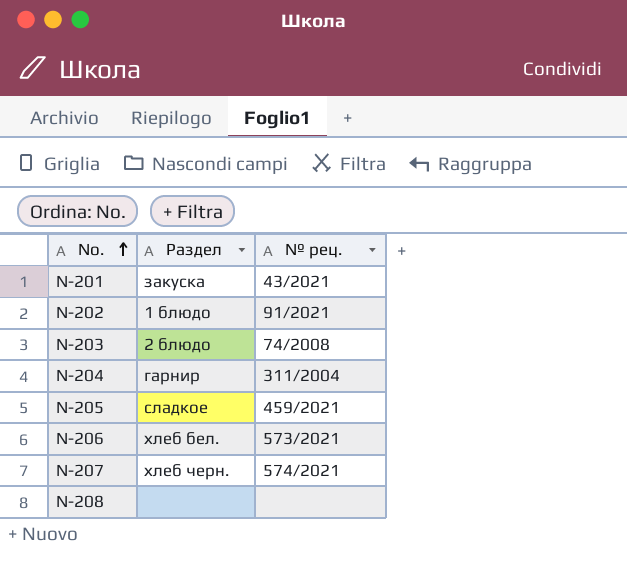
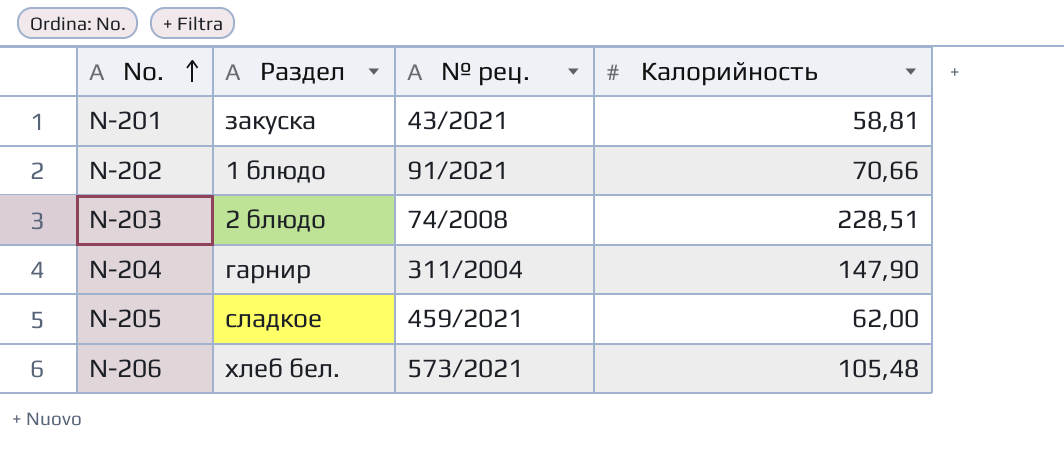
column Калорийность | position: none -> 4
row N-207: хлеб черн. | 574/2021 -> none
row N-208: none | none -> none

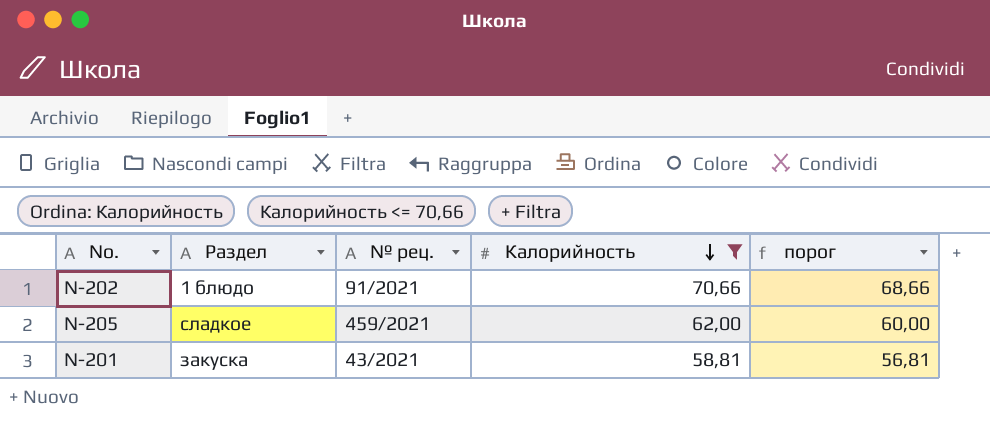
filter: none -> Калорийность <= 70,66
row order: No. ascending -> Калорийность descending
column порог | formula: none -> [Калорийность] - 2

